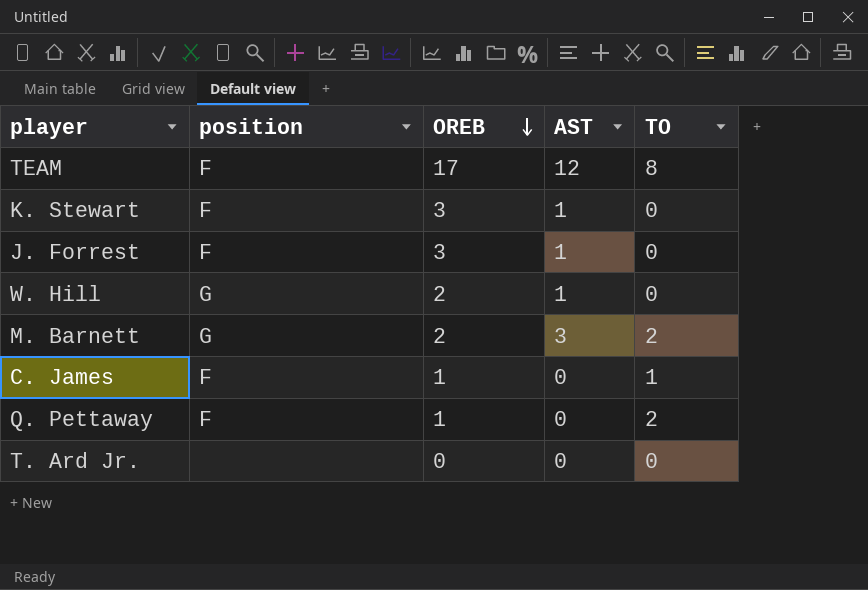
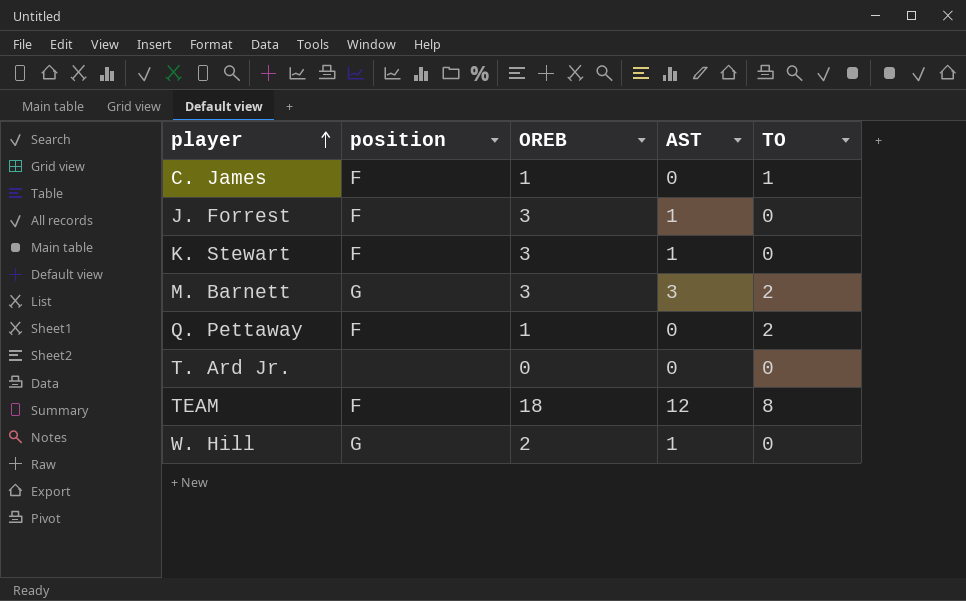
row order: OREB descending -> player ascending
M. Barnett | OREB: 2 -> 3
TEAM | OREB: 17 -> 18

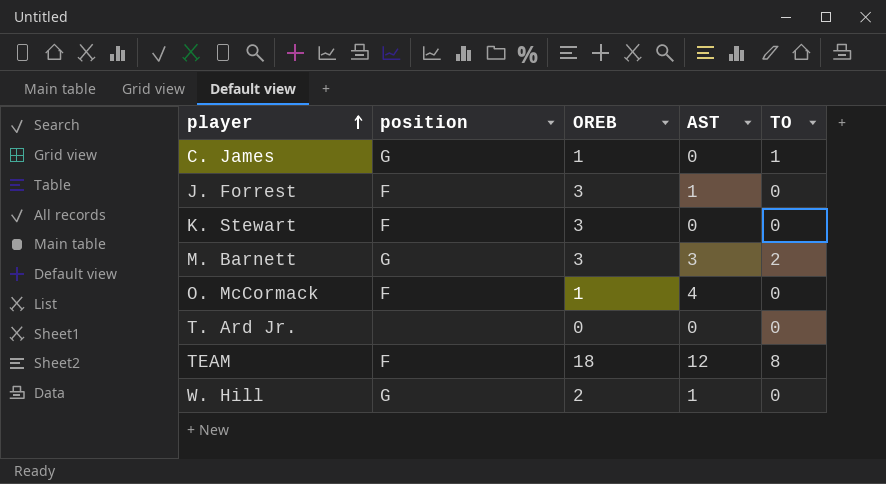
row Q. Pettaway: F | 1 | 0 | 2 -> none
C. James | position: F -> G
K. Stewart | AST: 1 -> 0
row O. McCormack: none -> F | 1 | 4 | 0

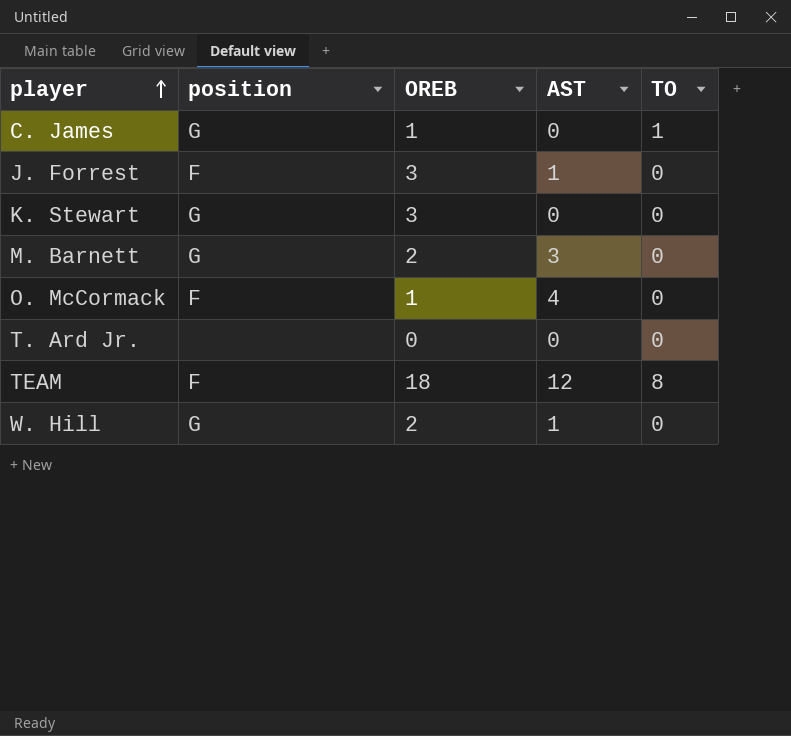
K. Stewart | position: F -> G
M. Barnett | OREB: 3 -> 2
M. Barnett | TO: 2 -> 0

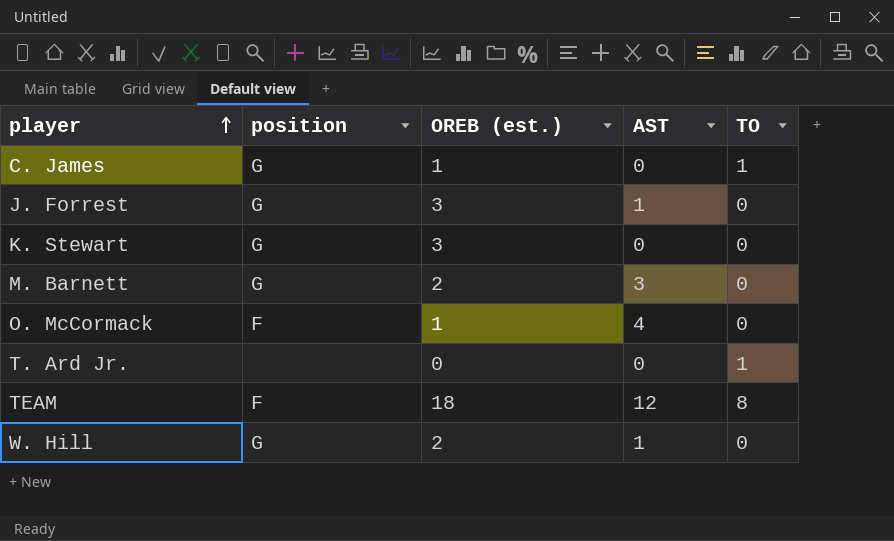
column name: OREB -> OREB (est.)
J. Forrest | position: F -> G
T. Ard Jr. | TO: 0 -> 1

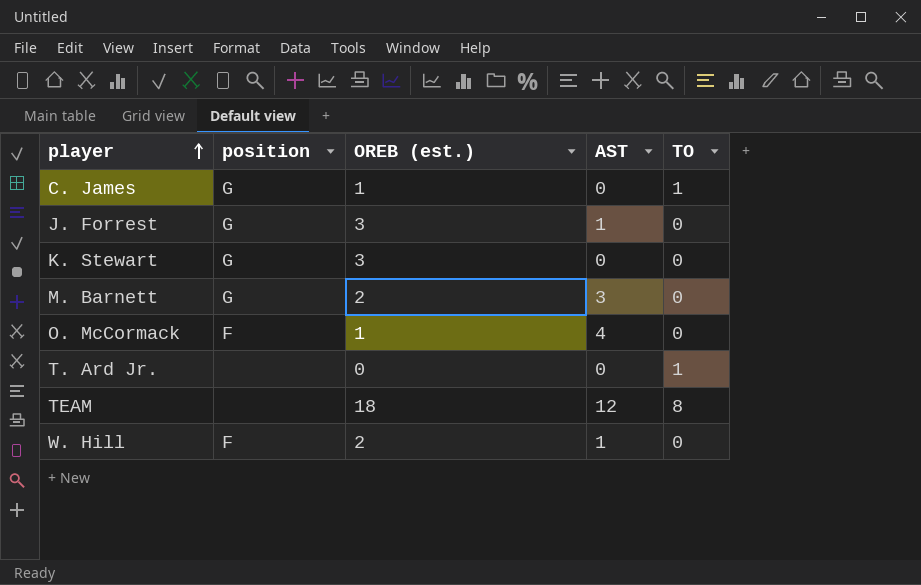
TEAM | position: F -> none
W. Hill | position: G -> F

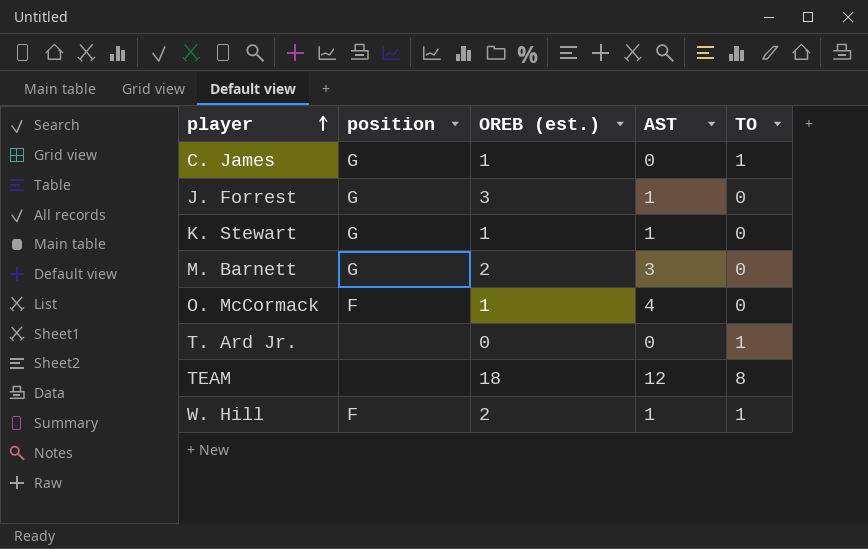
K. Stewart | OREB (est.): 3 -> 1
K. Stewart | AST: 0 -> 1
W. Hill | TO: 0 -> 1

